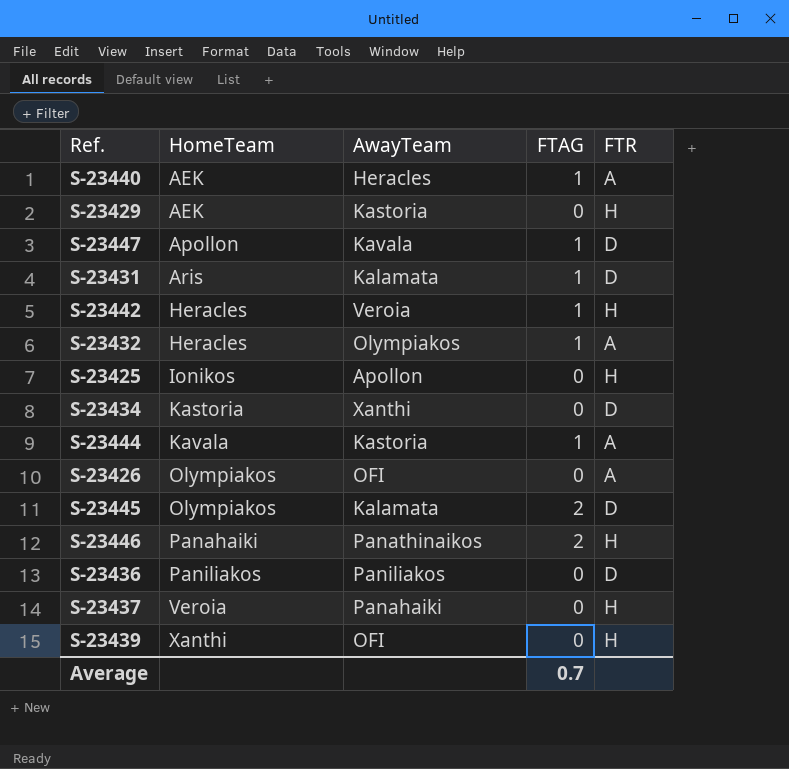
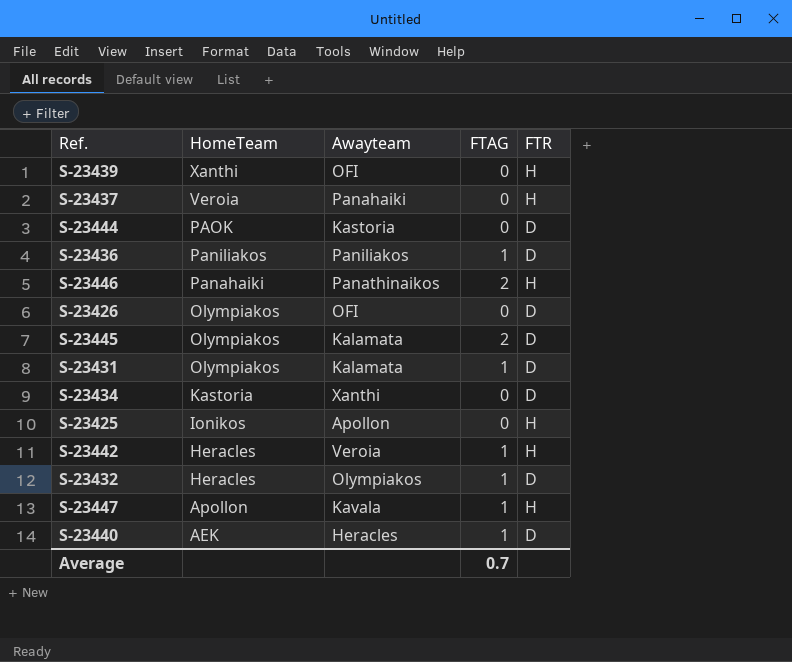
row order: HomeTeam ascending -> HomeTeam descending
column name: AwayTeam -> Awayteam
row S-23429: AEK | Kastoria | 0 | H -> none
S-23444 | HomeTeam: Kavala -> PAOK
S-23444 | FTAG: 1 -> 0
S-23444 | FTR: A -> D
S-23436 | FTAG: 0 -> 1
S-23426 | FTR: A -> D
S-23431 | HomeTeam: Aris -> Olympiakos
S-23432 | FTR: A -> D
S-23447 | FTR: D -> H
S-23440 | FTR: A -> D

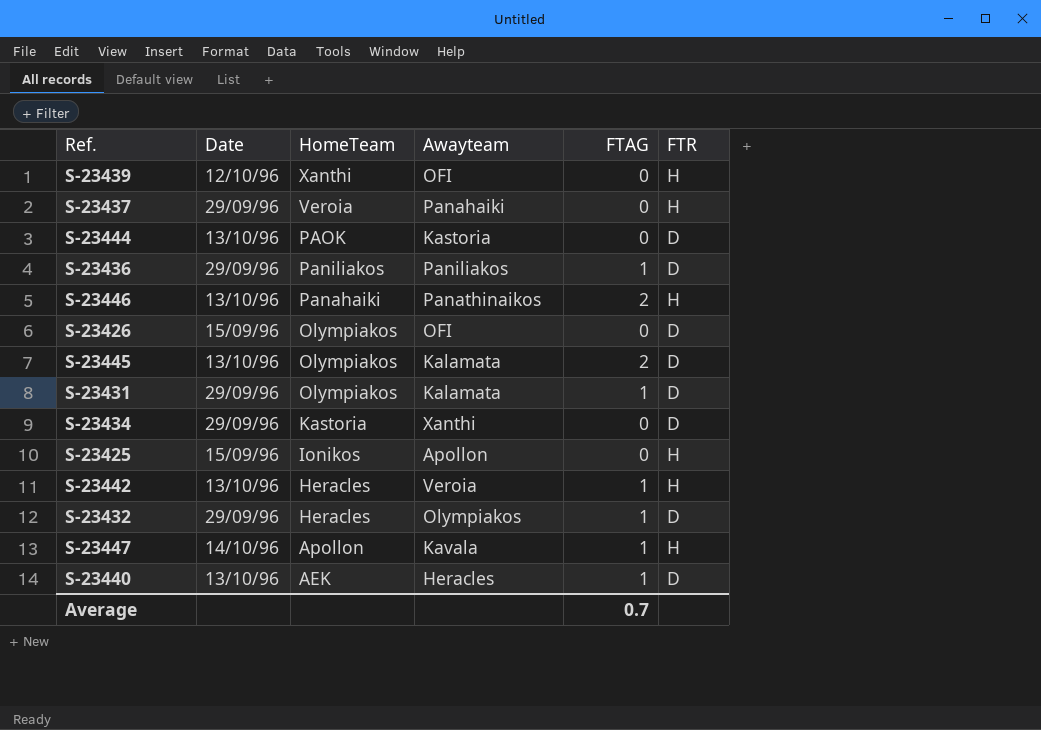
column Date | position: none -> 2

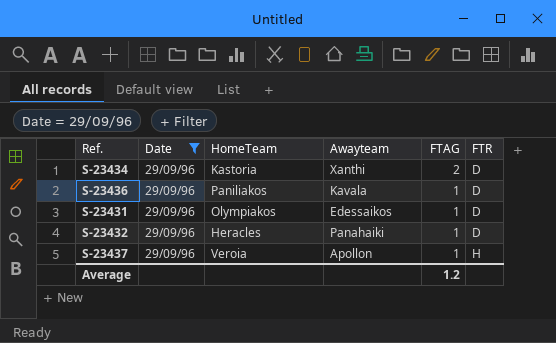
filter: none -> Date = 29/09/96
row order: HomeTeam descending -> FTAG descending
S-23434 | FTAG: 0 -> 2
S-23436 | Awayteam: Paniliakos -> Kavala
S-23431 | Awayteam: Kalamata -> Edessaikos
S-23432 | Awayteam: Olympiakos -> Panahaiki
S-23437 | Awayteam: Panahaiki -> Apollon
S-23437 | FTAG: 0 -> 1
Average | FTAG: 0.7 -> 1.2

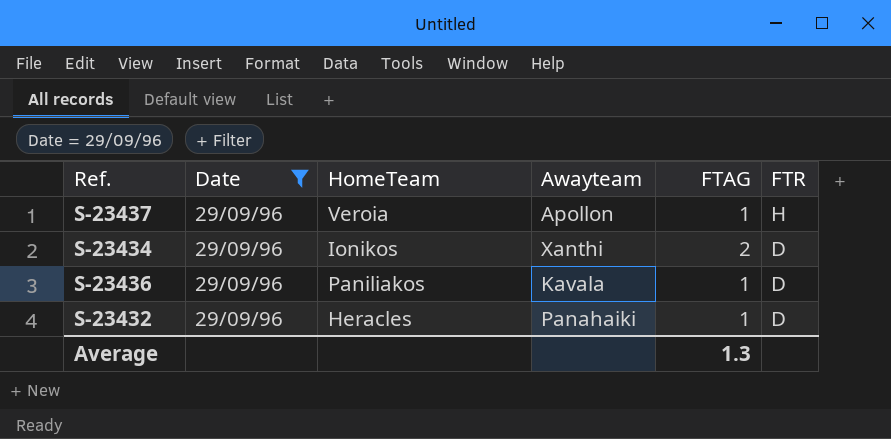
row order: FTAG descending -> FTR descending
row S-23431: 29/09/96 | Olympiakos | Edessaikos | 1 | D -> none
S-23434 | HomeTeam: Kastoria -> Ionikos
Average | FTAG: 1.2 -> 1.3

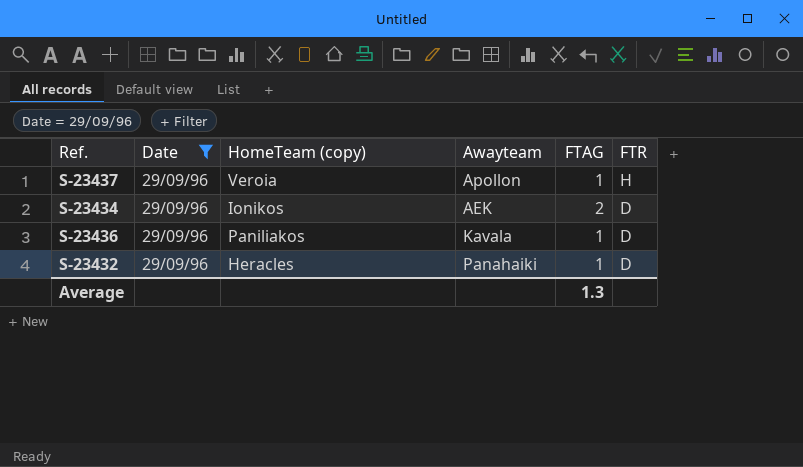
column name: HomeTeam -> HomeTeam (copy)
S-23434 | Awayteam: Xanthi -> AEK

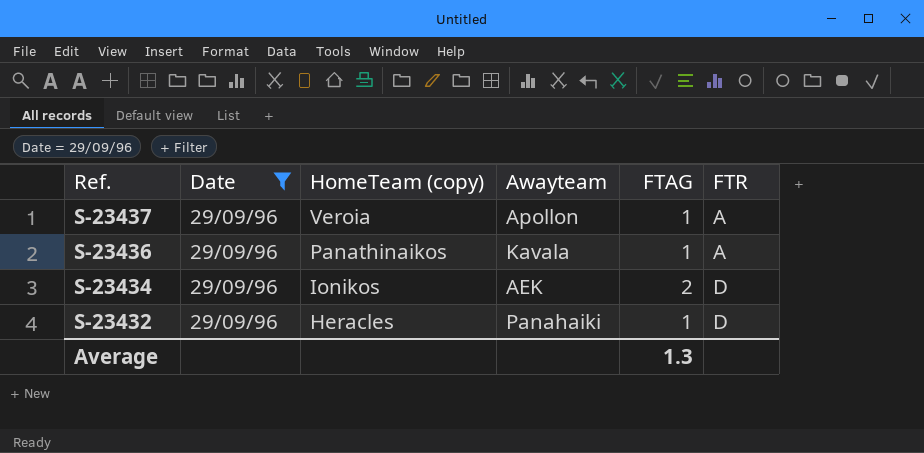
row order: FTR descending -> Ref. descending
S-23437 | FTR: H -> A
S-23436 | HomeTeam (copy): Paniliakos -> Panathinaikos
S-23436 | FTR: D -> A

